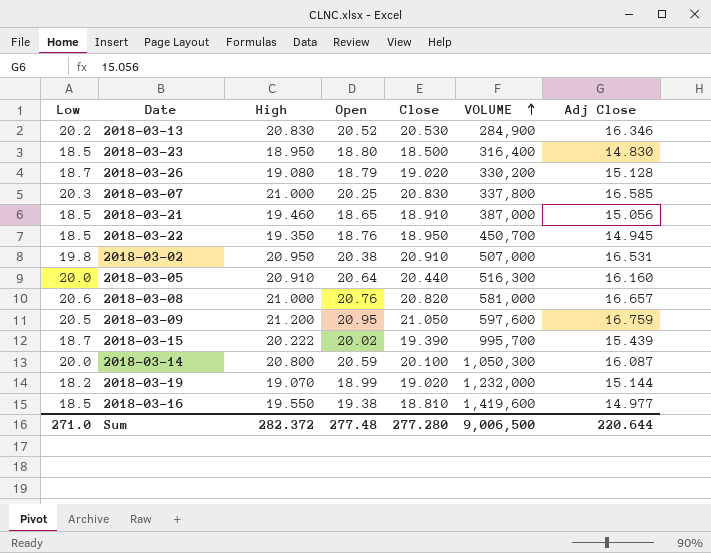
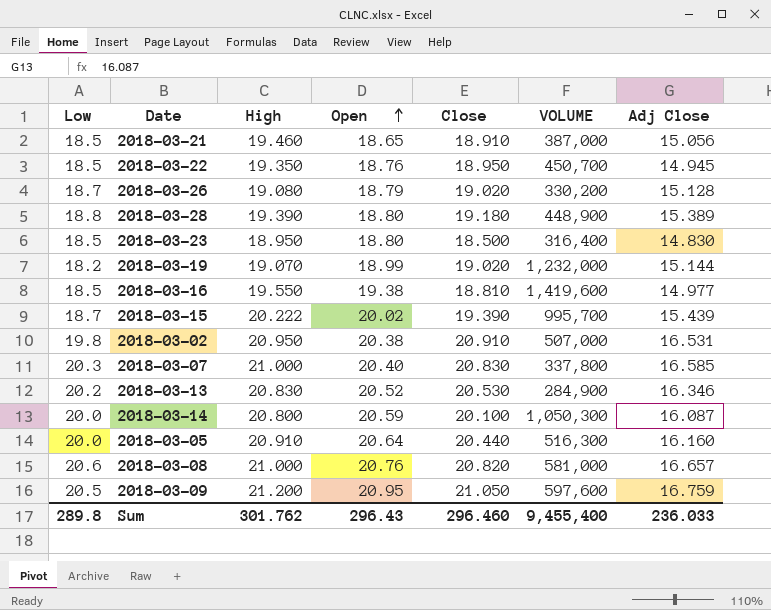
row order: VOLUME ascending -> Open ascending
row 2018-03-28: none -> 18.8 | 19.390 | 18.80 | 19.180 | 448,900 | 15.389
2018-03-07 | Open: 20.25 -> 20.40
Sum | Low: 271.0 -> 289.8
Sum | High: 282.372 -> 301.762
Sum | Open: 277.48 -> 296.43
Sum | Close: 277.280 -> 296.460
Sum | VOLUME: 9,006,500 -> 9,455,400
Sum | Adj Close: 220.644 -> 236.033

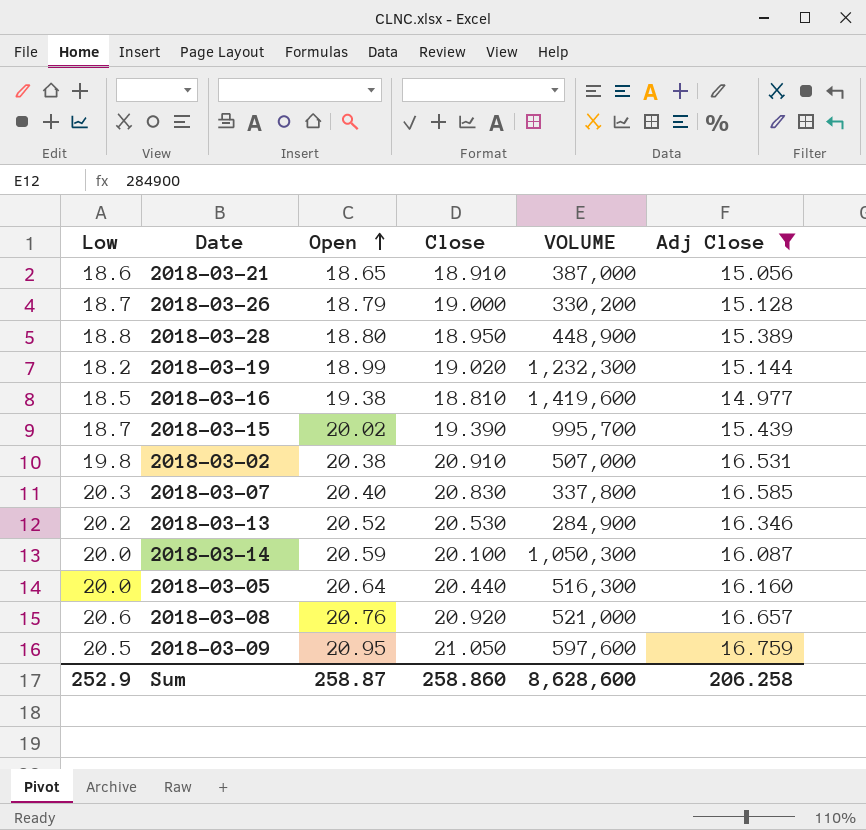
filter: none -> Adj Close >= 14.977
column High | position: 3 -> none
2018-03-21 | Low: 18.5 -> 18.6
2018-03-26 | Close: 19.020 -> 19.000
2018-03-28 | Close: 19.180 -> 18.950
2018-03-19 | VOLUME: 1,232,000 -> 1,232,300
2018-03-08 | Close: 20.820 -> 20.920
2018-03-08 | VOLUME: 581,000 -> 521,000
Sum | Low: 289.8 -> 252.9
Sum | Open: 296.43 -> 258.87
Sum | Close: 296.460 -> 258.860
Sum | VOLUME: 9,455,400 -> 8,628,600
Sum | Adj Close: 236.033 -> 206.258

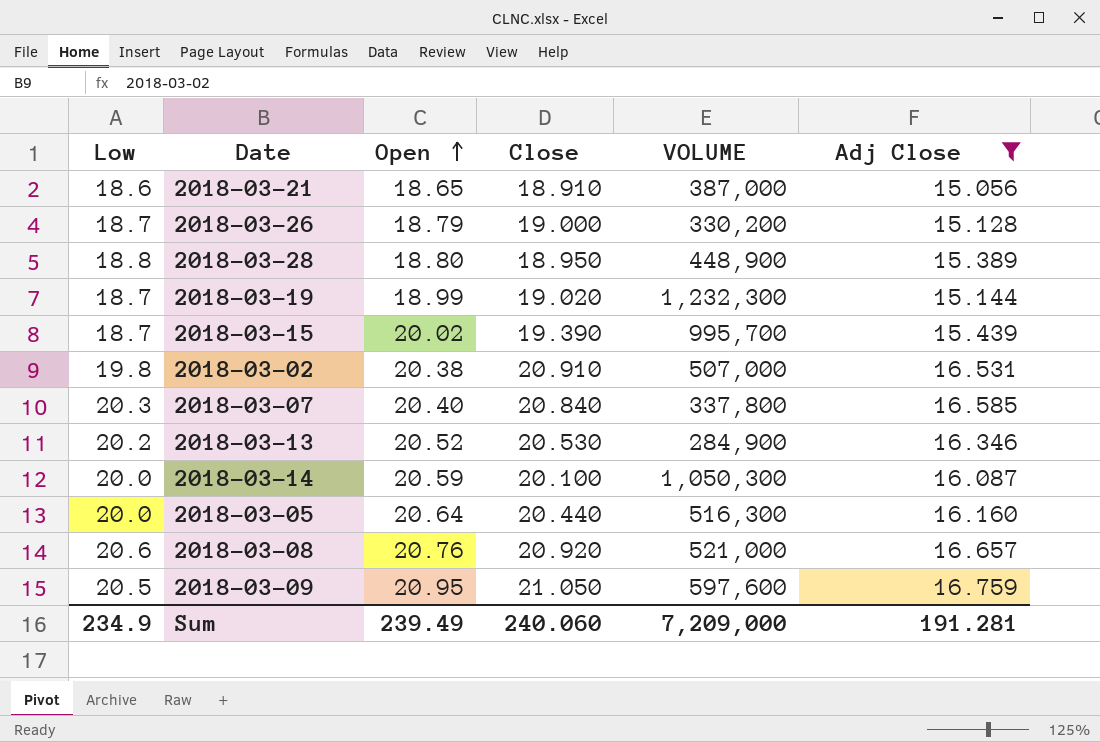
row 2018-03-16: 18.5 | 19.38 | 18.810 | 1,419,600 | 14.977 -> none
2018-03-19 | Low: 18.2 -> 18.7
2018-03-07 | Close: 20.830 -> 20.840
Sum | Low: 252.9 -> 234.9
Sum | Open: 258.87 -> 239.49
Sum | Close: 258.860 -> 240.060
Sum | VOLUME: 8,628,600 -> 7,209,000
Sum | Adj Close: 206.258 -> 191.281

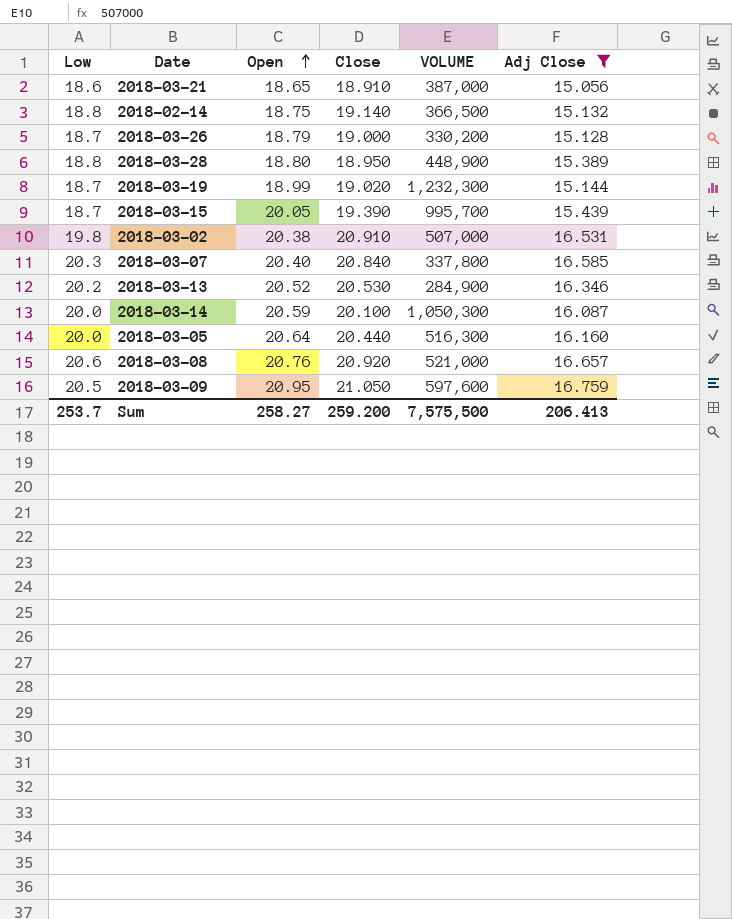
row 2018-02-14: none -> 18.8 | 18.75 | 19.140 | 366,500 | 15.132
2018-03-15 | Open: 20.02 -> 20.05
Sum | Low: 234.9 -> 253.7
Sum | Open: 239.49 -> 258.27
Sum | Close: 240.060 -> 259.200
Sum | VOLUME: 7,209,000 -> 7,575,500
Sum | Adj Close: 191.281 -> 206.413

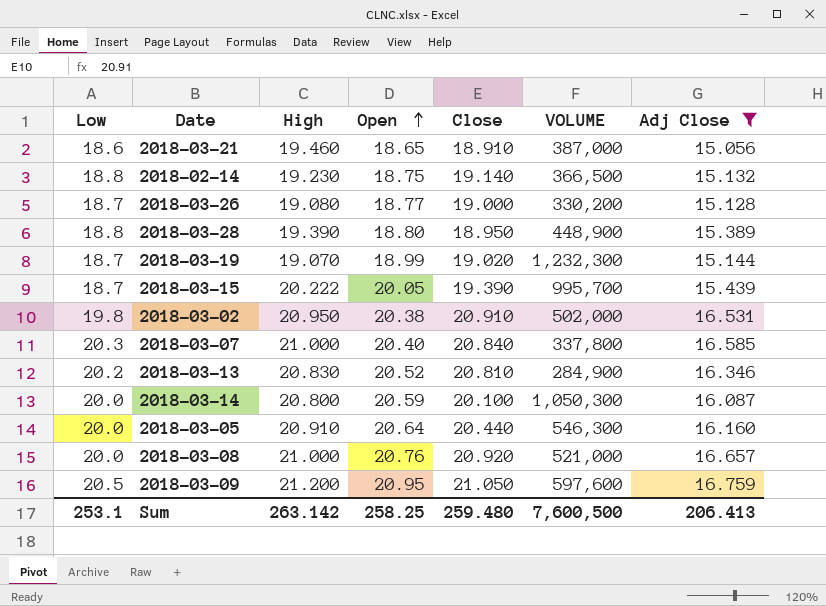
column High | position: none -> 3
2018-03-26 | Open: 18.79 -> 18.77
2018-03-02 | VOLUME: 507,000 -> 502,000
2018-03-13 | Close: 20.530 -> 20.810
2018-03-05 | VOLUME: 516,300 -> 546,300
2018-03-08 | Low: 20.6 -> 20.0
Sum | Low: 253.7 -> 253.1
Sum | Open: 258.27 -> 258.25
Sum | Close: 259.200 -> 259.480
Sum | VOLUME: 7,575,500 -> 7,600,500

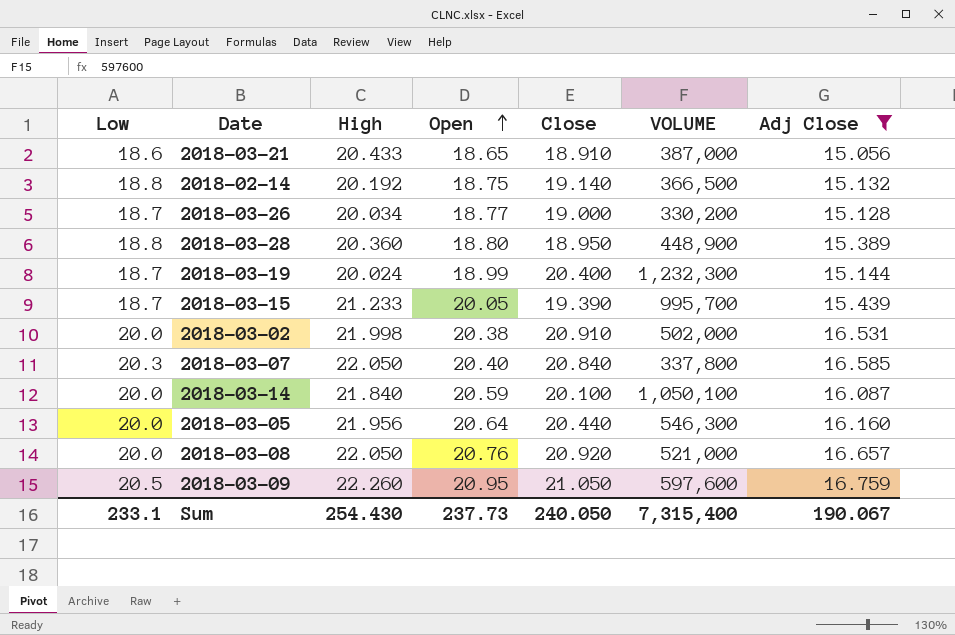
row 2018-03-13: 20.2 | 20.830 | 20.52 | 20.810 | 284,900 | 16.346 -> none
2018-03-21 | High: 19.460 -> 20.433
2018-02-14 | High: 19.230 -> 20.192
2018-03-26 | High: 19.080 -> 20.034
2018-03-28 | High: 19.390 -> 20.360
2018-03-19 | High: 19.070 -> 20.024
2018-03-19 | Close: 19.020 -> 20.400
2018-03-15 | High: 20.222 -> 21.233
2018-03-02 | Low: 19.8 -> 20.0
2018-03-02 | High: 20.950 -> 21.998
2018-03-07 | High: 21.000 -> 22.050
2018-03-14 | High: 20.800 -> 21.840
2018-03-14 | VOLUME: 1,050,300 -> 1,050,100
2018-03-05 | High: 20.910 -> 21.956
2018-03-08 | High: 21.000 -> 22.050
2018-03-09 | High: 21.200 -> 22.260
Sum | Low: 253.1 -> 233.1
Sum | High: 263.142 -> 254.430
Sum | Open: 258.25 -> 237.73
Sum | Close: 259.480 -> 240.050
Sum | VOLUME: 7,600,500 -> 7,315,400
Sum | Adj Close: 206.413 -> 190.067

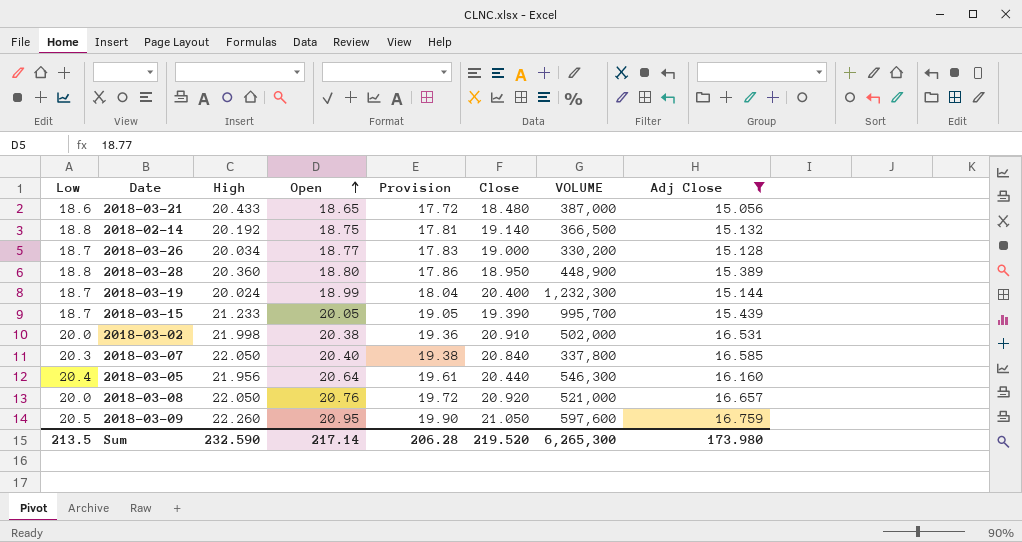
column Provision | formula: none -> [Open] * 0.95
row 2018-03-14: 20.0 | 21.840 | 20.59 | 20.100 | 1,050,100 | 16.087 -> none
2018-03-21 | Close: 18.910 -> 18.480
2018-03-05 | Low: 20.0 -> 20.4
Sum | Low: 233.1 -> 213.5
Sum | High: 254.430 -> 232.590
Sum | Open: 237.73 -> 217.14
Sum | Close: 240.050 -> 219.520
Sum | VOLUME: 7,315,400 -> 6,265,300
Sum | Adj Close: 190.067 -> 173.980

